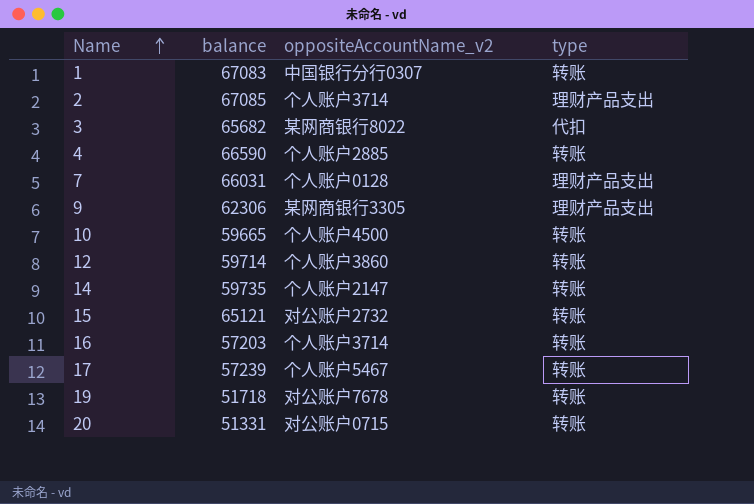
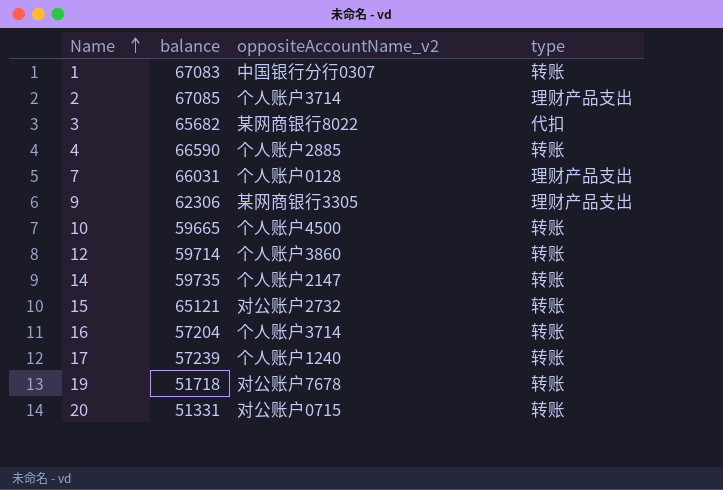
16 | balance: 57203 -> 57204
17 | oppositeAccountName_v2: 个人账户5467 -> 个人账户1240

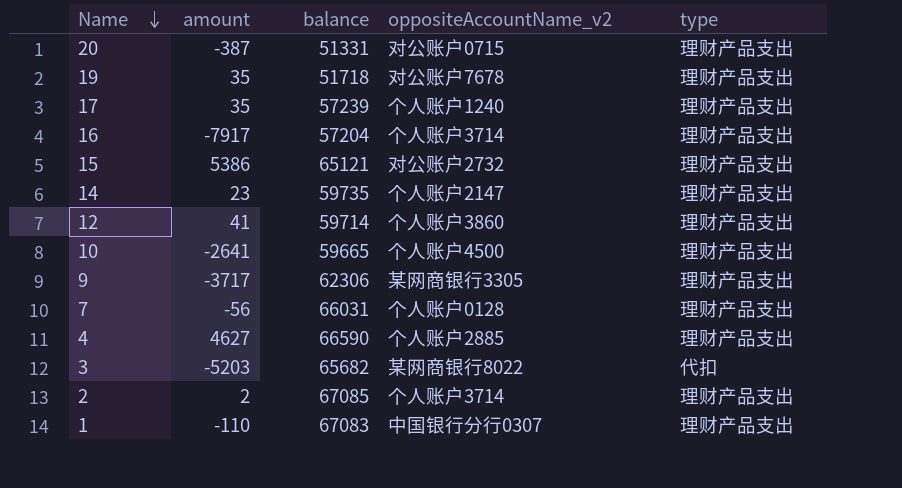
row order: Name ascending -> Name descending
column amount | position: none -> 2
20 | type: 转账 -> 理财产品支出
19 | type: 转账 -> 理财产品支出
17 | type: 转账 -> 理财产品支出
16 | type: 转账 -> 理财产品支出
15 | type: 转账 -> 理财产品支出
14 | type: 转账 -> 理财产品支出
12 | type: 转账 -> 理财产品支出
10 | type: 转账 -> 理财产品支出
4 | type: 转账 -> 理财产品支出
1 | type: 转账 -> 理财产品支出

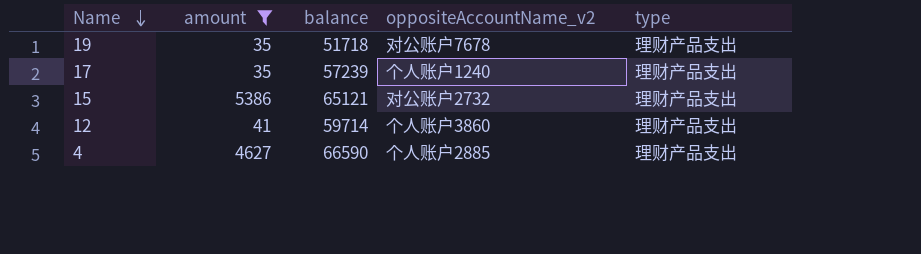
filter: none -> amount >= 35

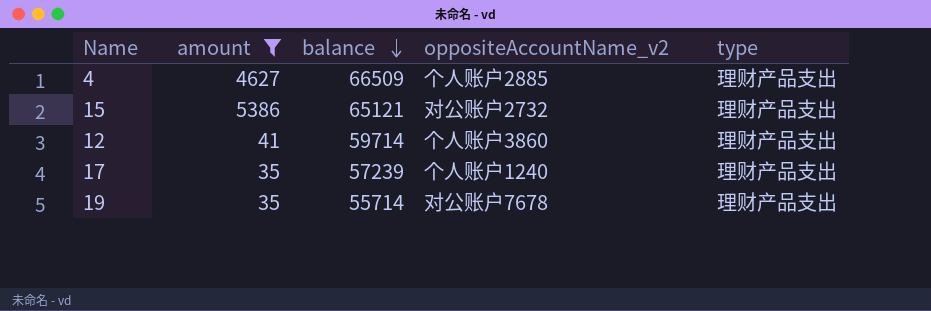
row order: Name descending -> balance descending
4 | balance: 66590 -> 66509
19 | balance: 51718 -> 55714

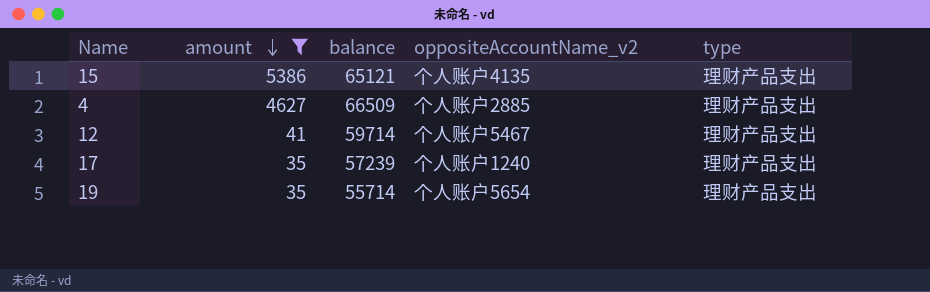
row order: balance descending -> amount descending
15 | oppositeAccountName_v2: 对公账户2732 -> 个人账户4135
12 | oppositeAccountName_v2: 个人账户3860 -> 个人账户5467
19 | oppositeAccountName_v2: 对公账户7678 -> 个人账户5654

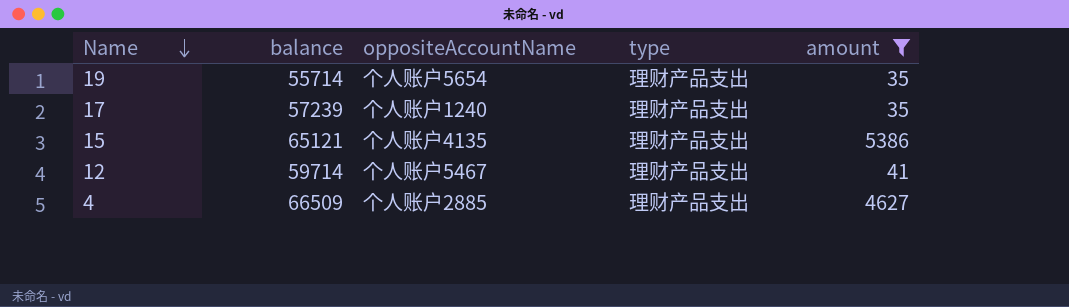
row order: amount descending -> Name descending
column name: oppositeAccountName_v2 -> oppositeAccountName
column amount | position: 2 -> 5

